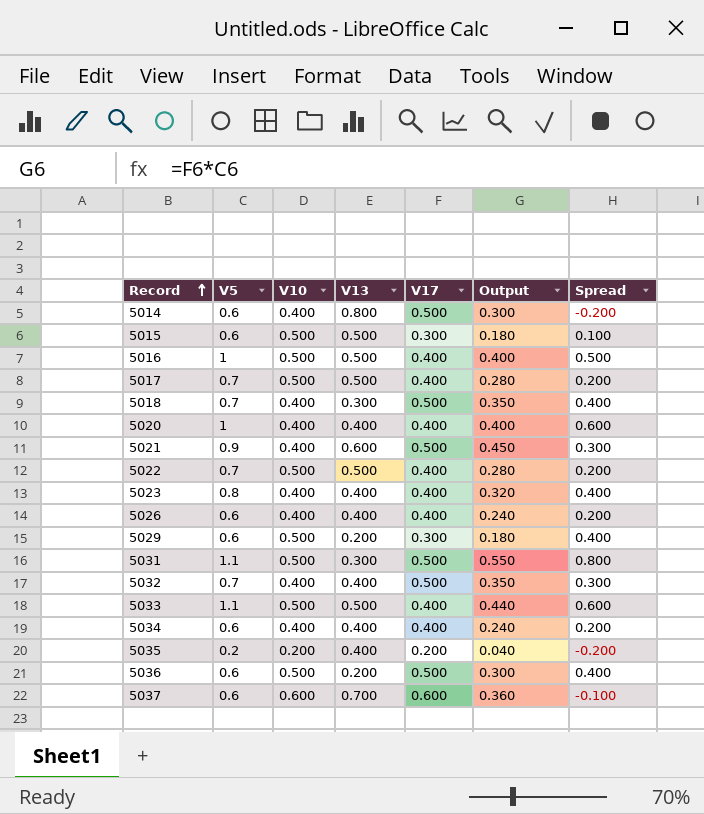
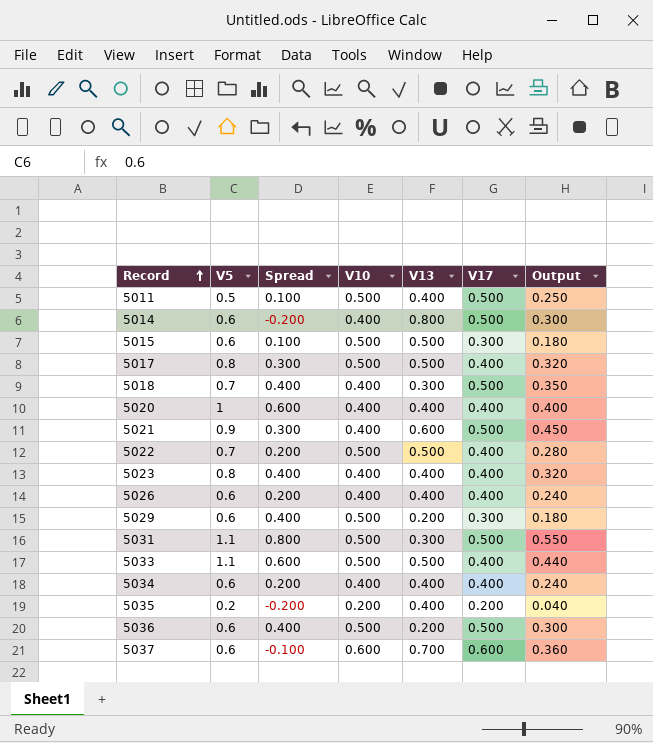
column Spread | position: 7 -> 3
row 5016: 1 | 0.500 | 0.500 | 0.400 | 0.400 | 0.500 -> none
row 5032: 0.7 | 0.400 | 0.400 | 0.500 | 0.350 | 0.300 -> none
row 5011: none -> 0.5 | 0.100 | 0.500 | 0.400 | 0.500 | 0.250
5017 | V5: 0.7 -> 0.8
5017 | Spread: 0.200 -> 0.300
5017 | Output: 0.280 -> 0.320

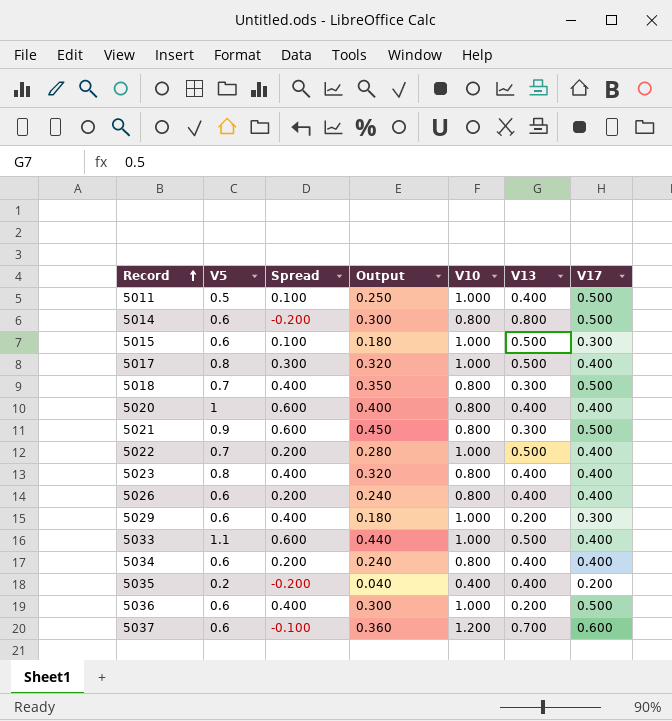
column Output | position: 7 -> 4
row 5031: 1.1 | 0.800 | 0.500 | 0.300 | 0.500 | 0.550 -> none
5011 | V10: 0.500 -> 1.000
5014 | V10: 0.400 -> 0.800
5015 | V10: 0.500 -> 1.000
5017 | V10: 0.500 -> 1.000
5018 | V10: 0.400 -> 0.800
5020 | V10: 0.400 -> 0.800
5021 | Spread: 0.300 -> 0.600
5021 | V10: 0.400 -> 0.800
5021 | V13: 0.600 -> 0.300
5022 | V10: 0.500 -> 1.000
5023 | V10: 0.400 -> 0.800
5026 | V10: 0.400 -> 0.800
5029 | V10: 0.500 -> 1.000
5033 | V10: 0.500 -> 1.000
5034 | V10: 0.400 -> 0.800
5035 | V10: 0.200 -> 0.400
5036 | V10: 0.500 -> 1.000
5037 | V10: 0.600 -> 1.200

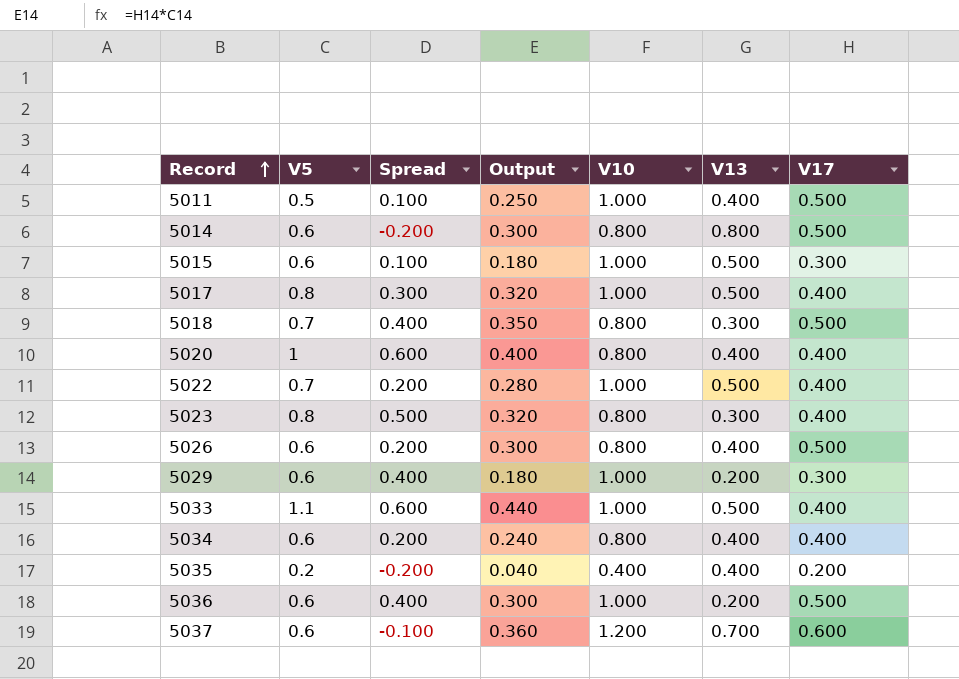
row 5021: 0.9 | 0.600 | 0.450 | 0.800 | 0.300 | 0.500 -> none
5023 | Spread: 0.400 -> 0.500
5023 | V13: 0.400 -> 0.300
5026 | Output: 0.240 -> 0.300
5026 | V17: 0.400 -> 0.500

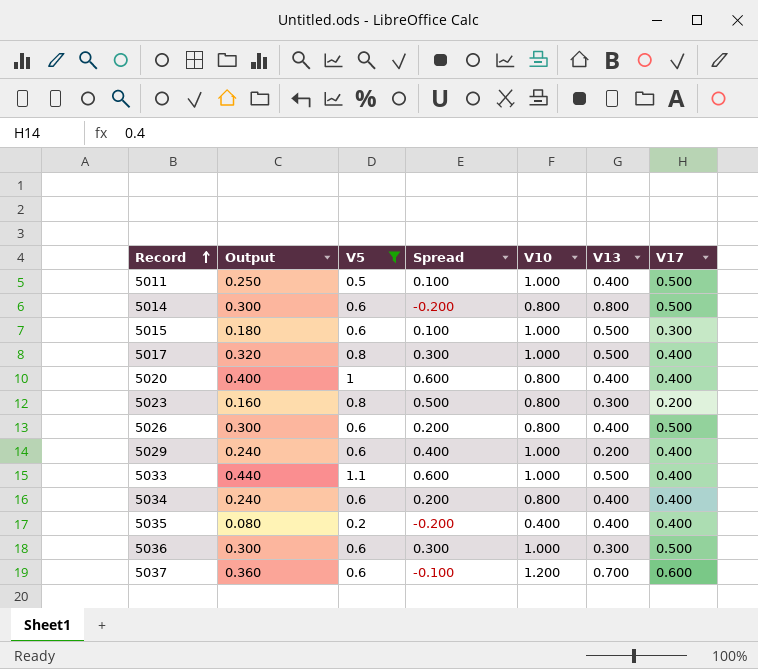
filter: none -> V5 != 0.7
column Output | position: 4 -> 2
5023 | Output: 0.320 -> 0.160
5023 | V17: 0.400 -> 0.200
5029 | Output: 0.180 -> 0.240
5029 | V17: 0.300 -> 0.400
5035 | Output: 0.040 -> 0.080
5035 | V17: 0.200 -> 0.400
5036 | Spread: 0.400 -> 0.300
5036 | V13: 0.200 -> 0.300

